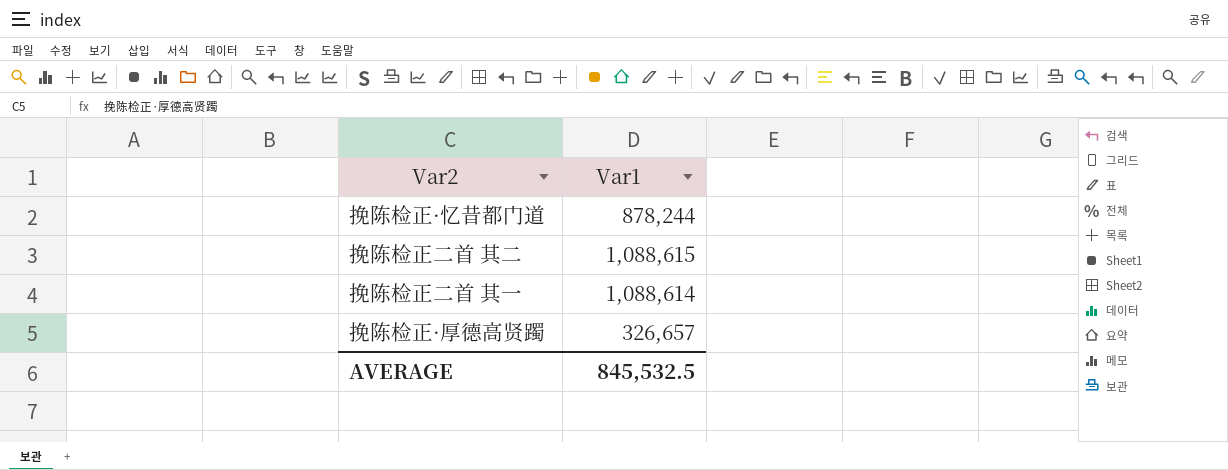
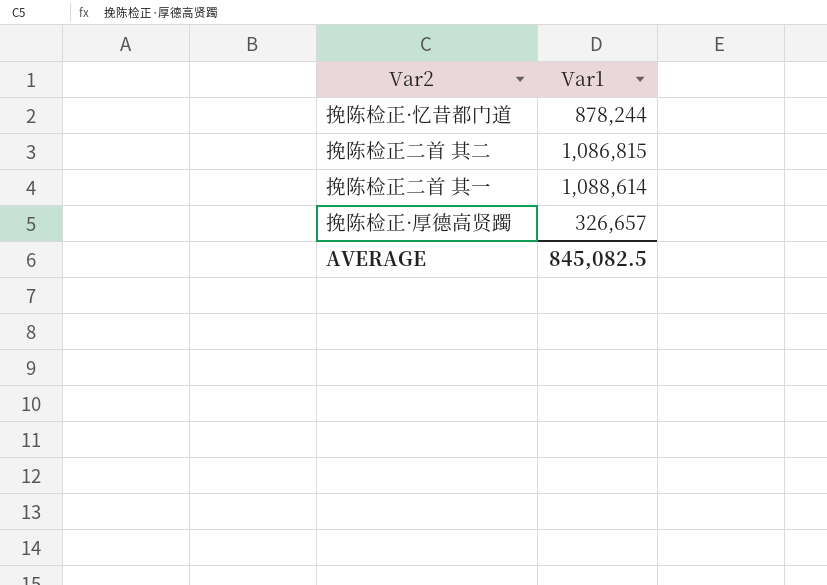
挽陈检正二首 其二 | Var1: 1,088,615 -> 1,086,815
AVERAGE | Var1: 845,532.5 -> 845,082.5

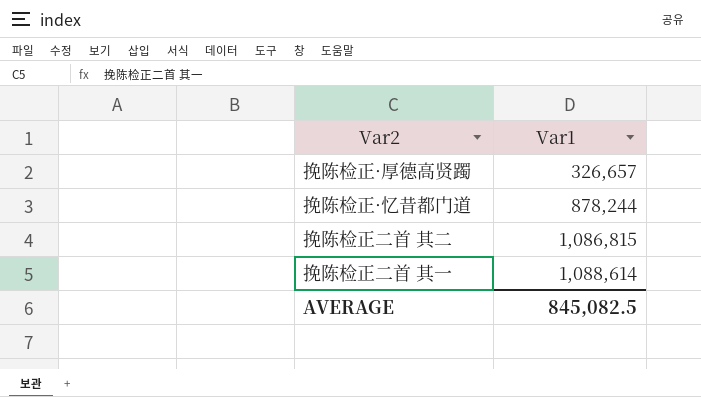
row order: none -> Var1 ascending

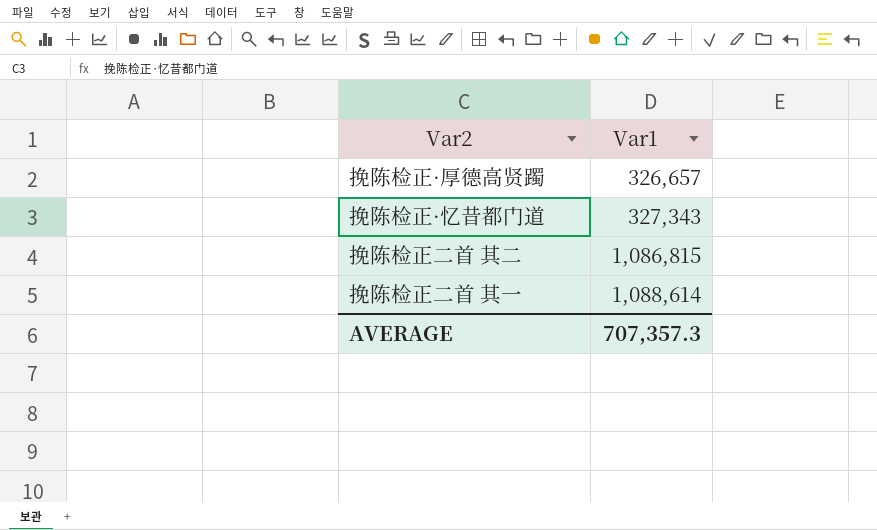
挽陈检正·忆昔都门道 | Var1: 878,244 -> 327,343
AVERAGE | Var1: 845,082.5 -> 707,357.3

